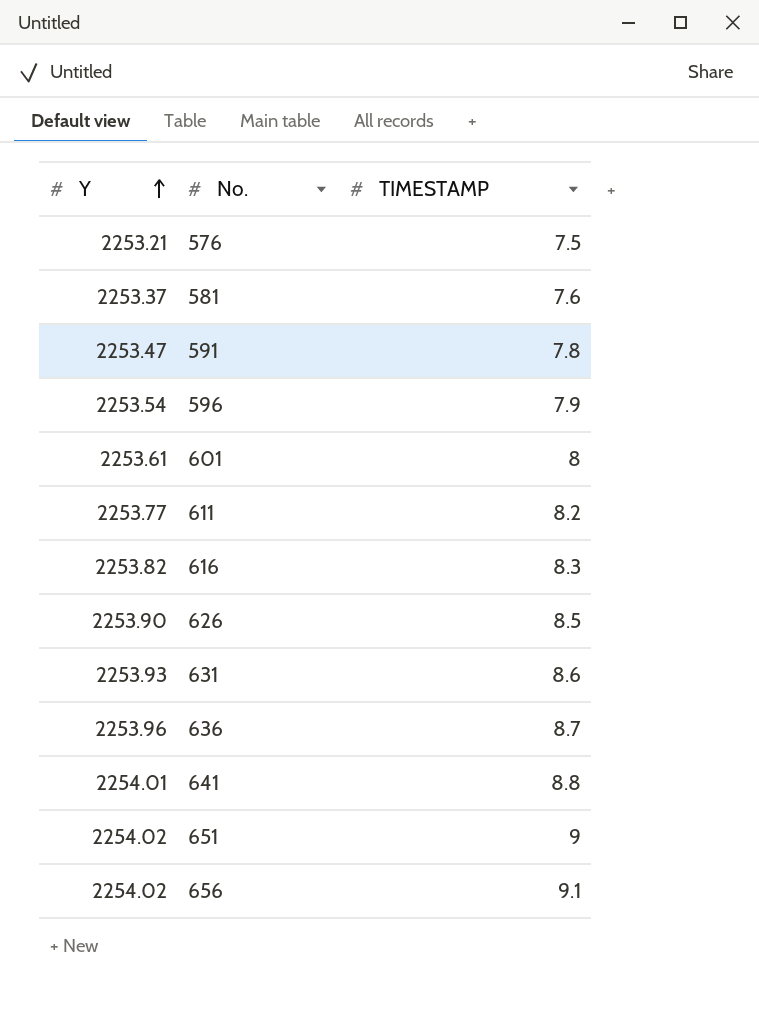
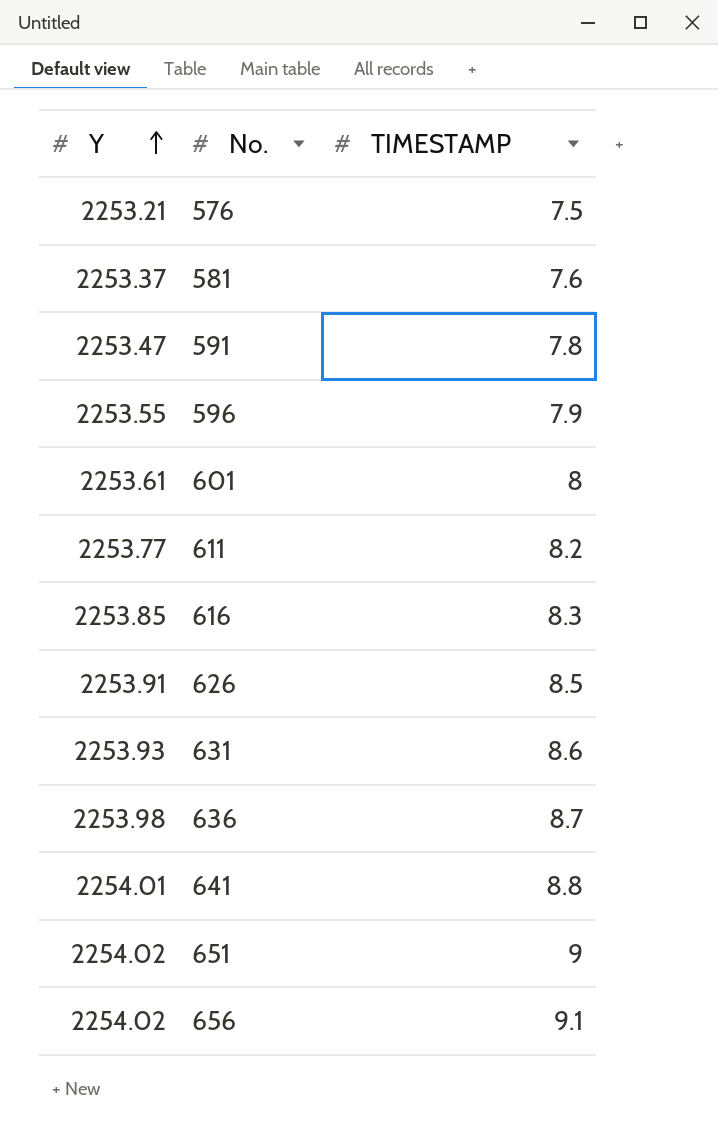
596 | Y: 2253.54 -> 2253.55
616 | Y: 2253.82 -> 2253.85
626 | Y: 2253.90 -> 2253.91
636 | Y: 2253.96 -> 2253.98

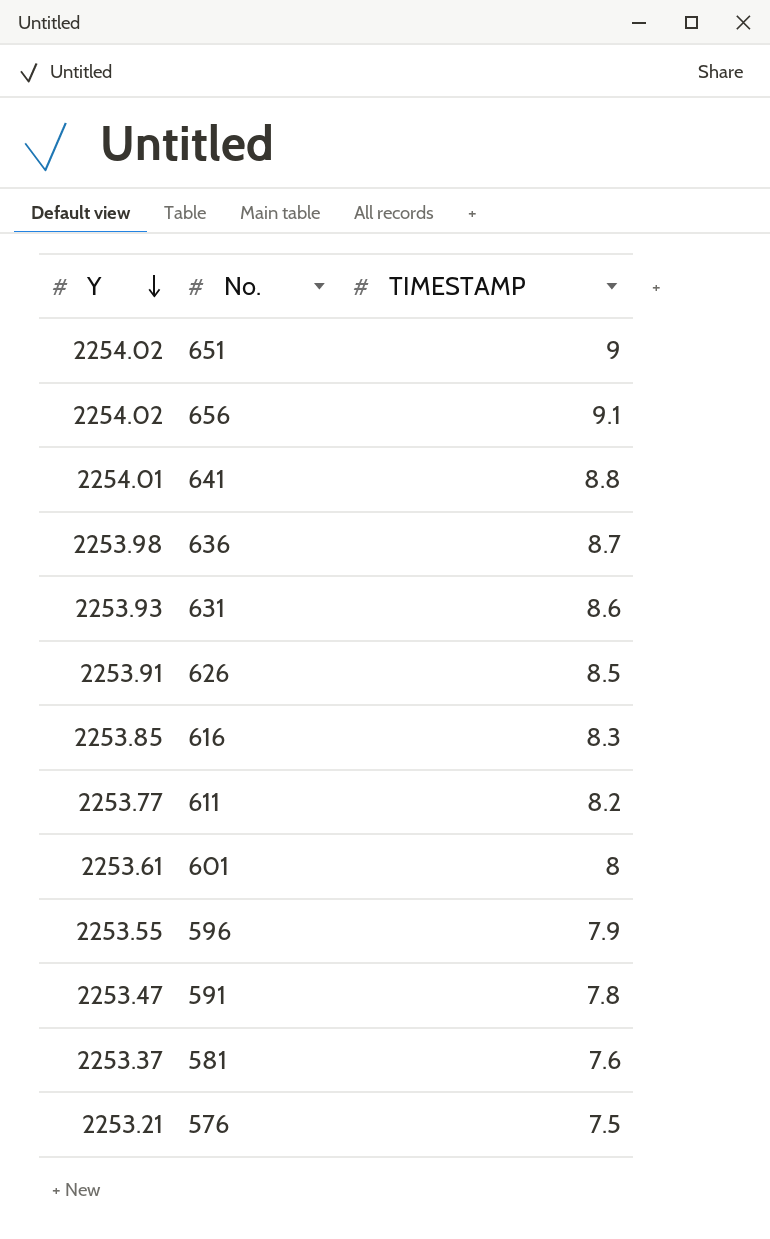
row order: Y ascending -> Y descending

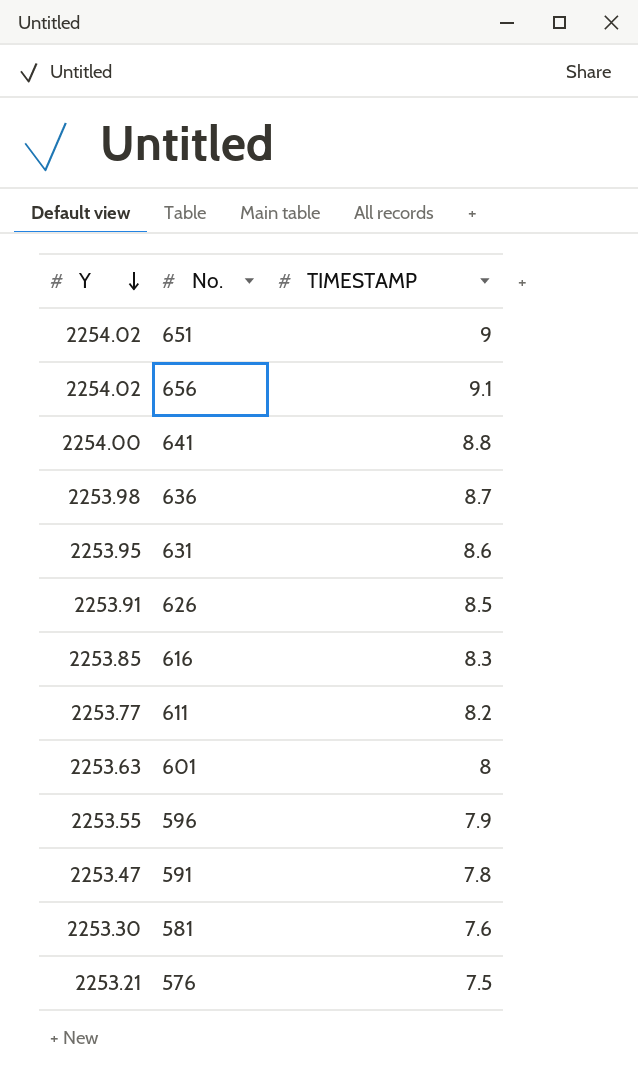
641 | Y: 2254.01 -> 2254.00
631 | Y: 2253.93 -> 2253.95
601 | Y: 2253.61 -> 2253.63
581 | Y: 2253.37 -> 2253.30

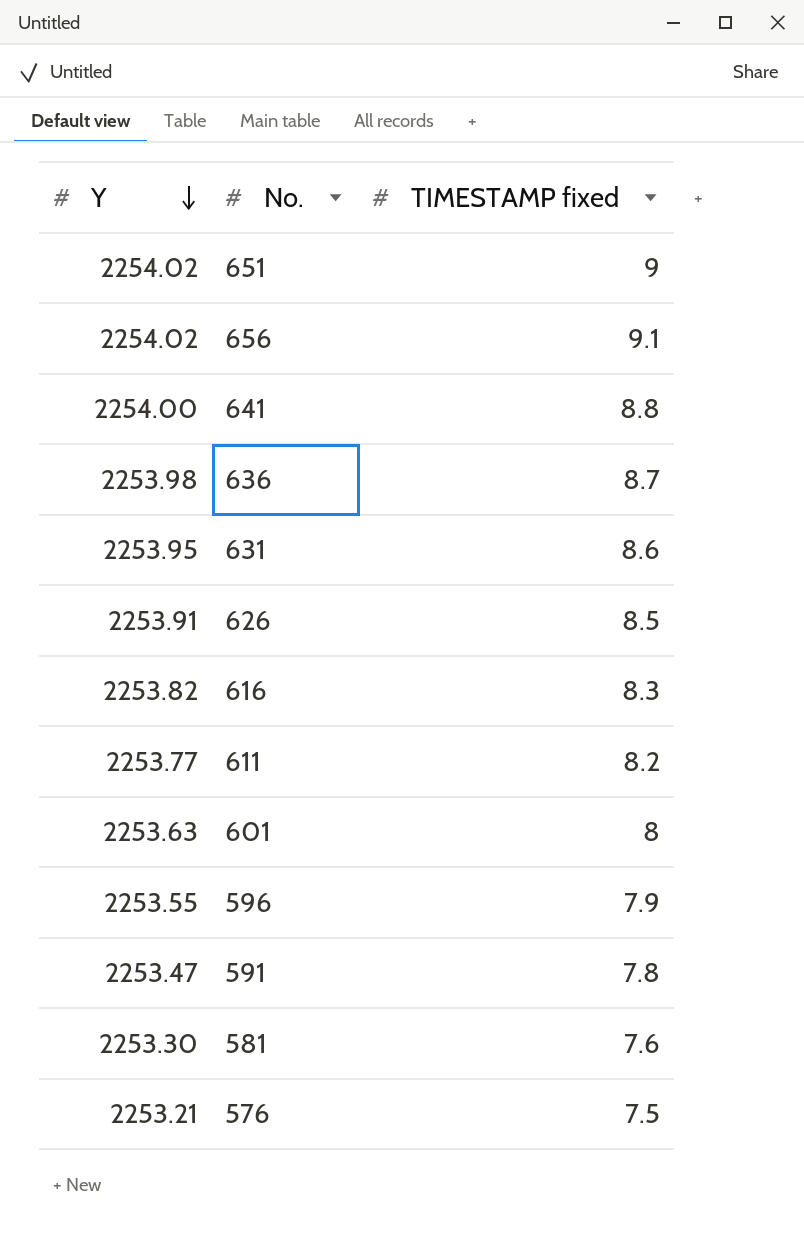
column name: TIMESTAMP -> TIMESTAMP fixed
616 | Y: 2253.85 -> 2253.82

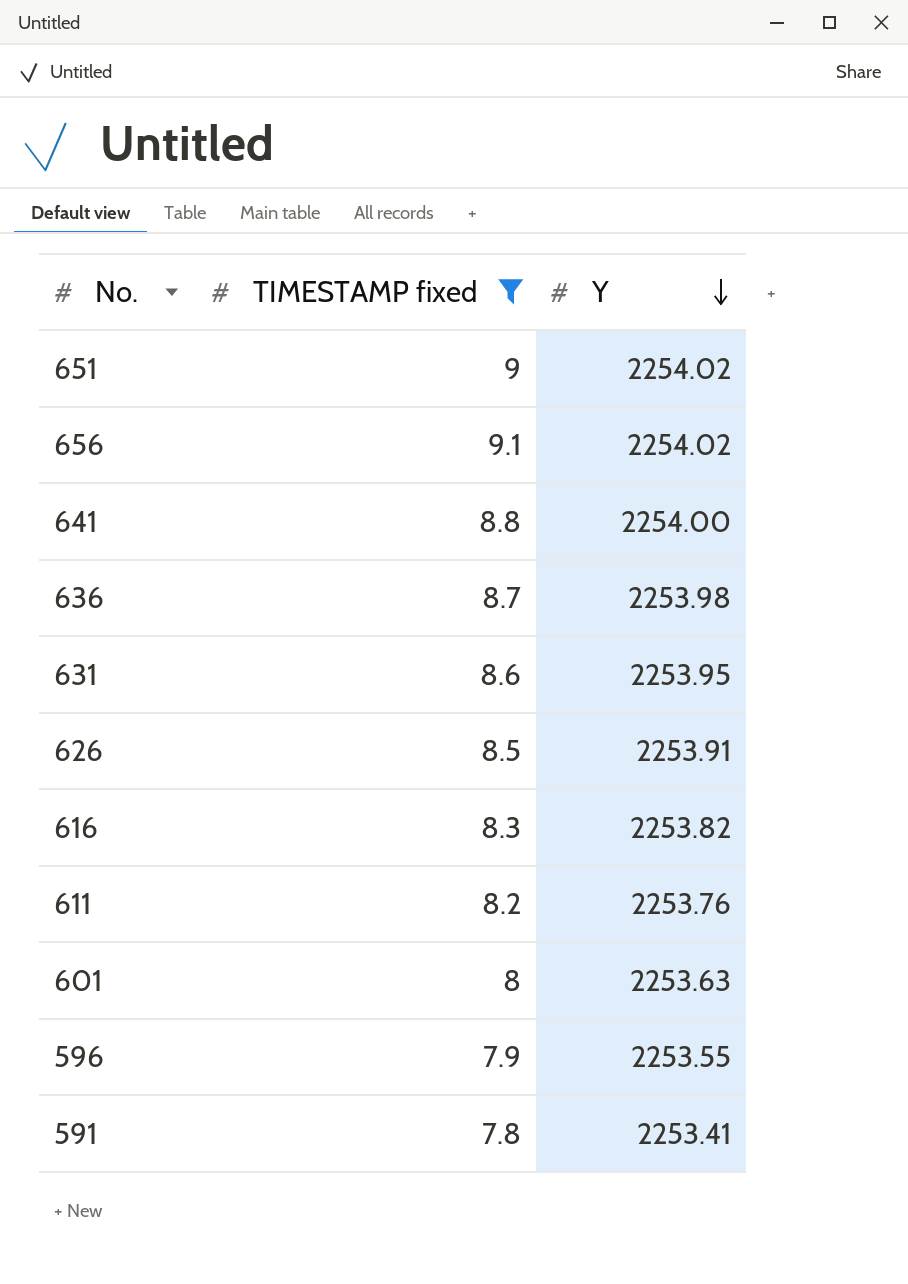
filter: none -> TIMESTAMP fixed >= 7.8
column Y | position: 1 -> 3
611 | Y: 2253.77 -> 2253.76
591 | Y: 2253.47 -> 2253.41

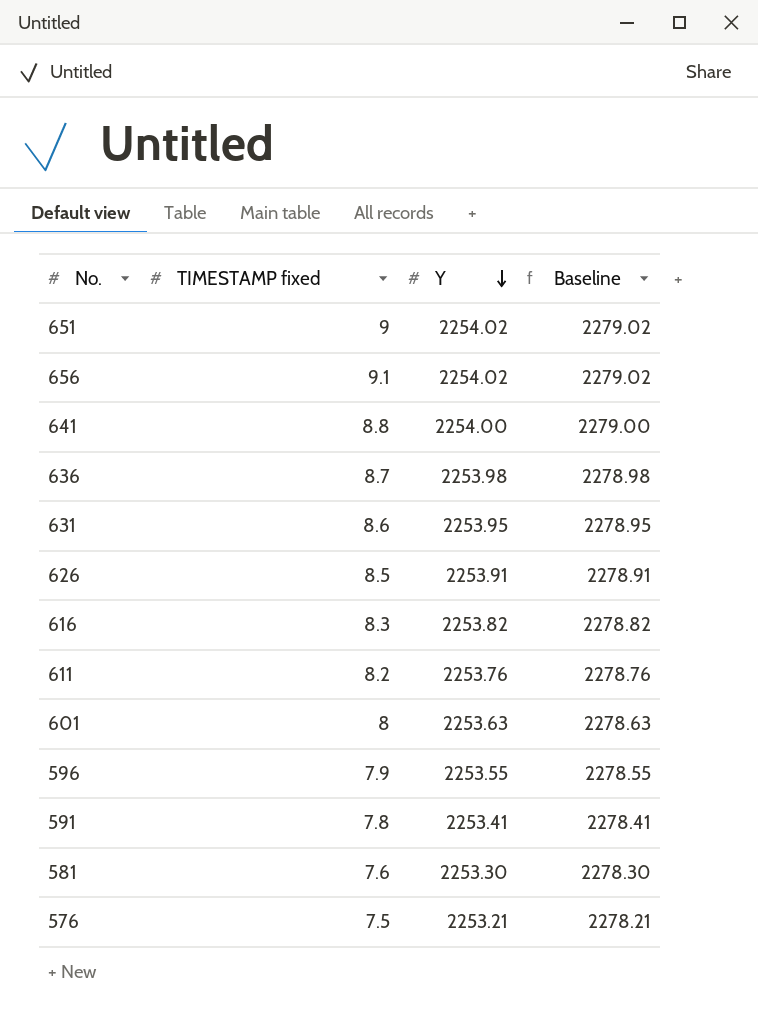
filter: TIMESTAMP fixed >= 7.8 -> none
column Baseline | formula: none -> [Y] + 25

